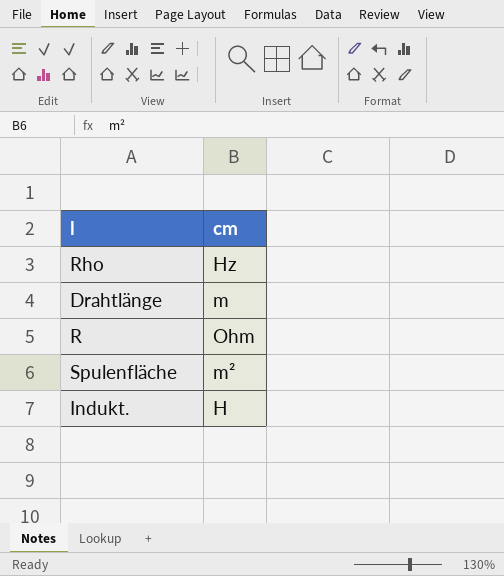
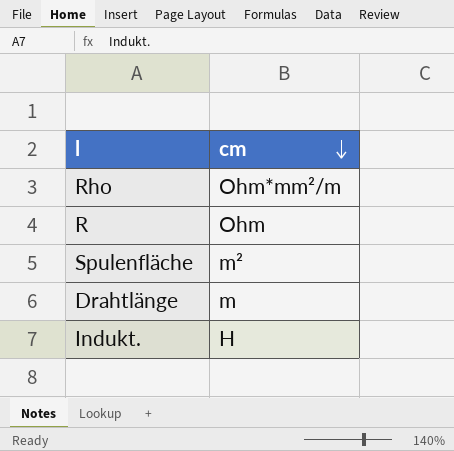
row order: none -> cm descending
Rho | cm: Hz -> Ohm*mm²/m

